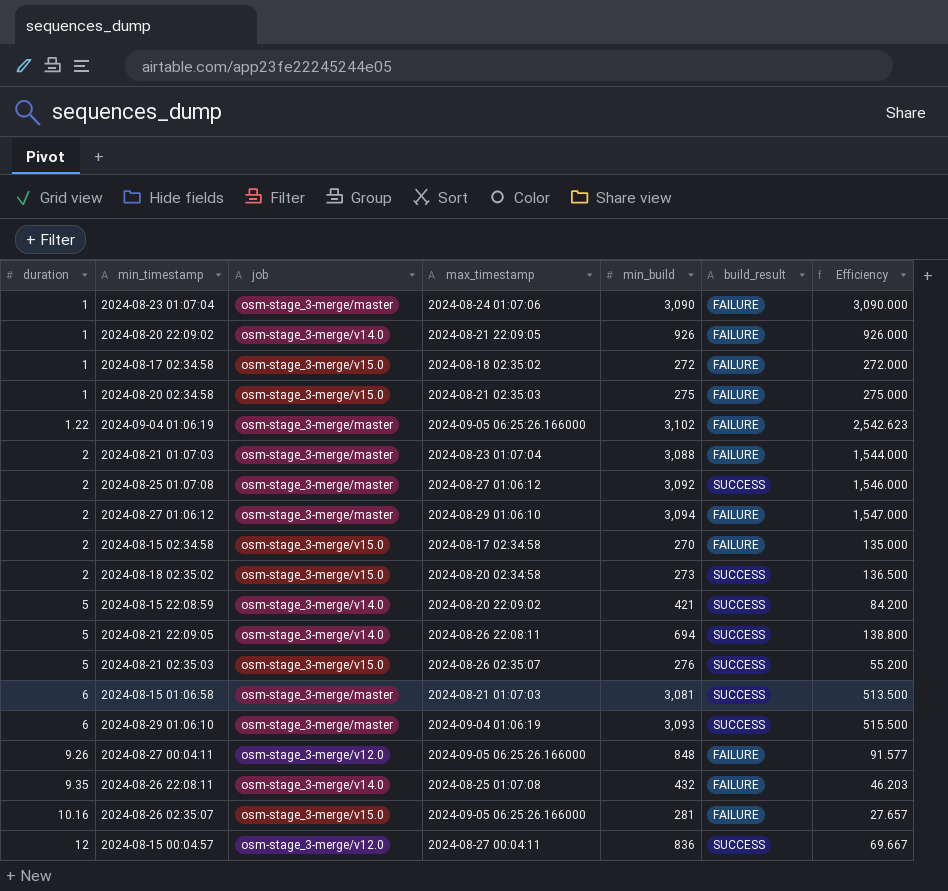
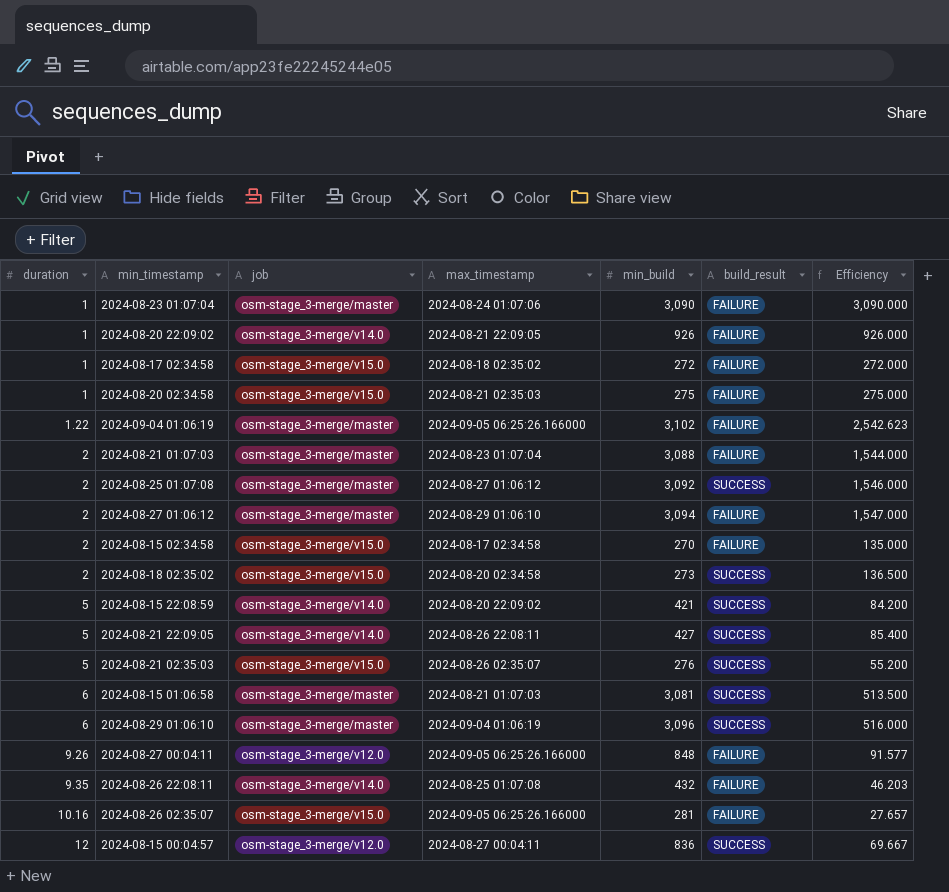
2024-08-21 22:09:05 | min_build: 694 -> 427
2024-08-21 22:09:05 | Efficiency: 138.800 -> 85.400
2024-08-29 01:06:10 | min_build: 3,093 -> 3,096
2024-08-29 01:06:10 | Efficiency: 515.500 -> 516.000

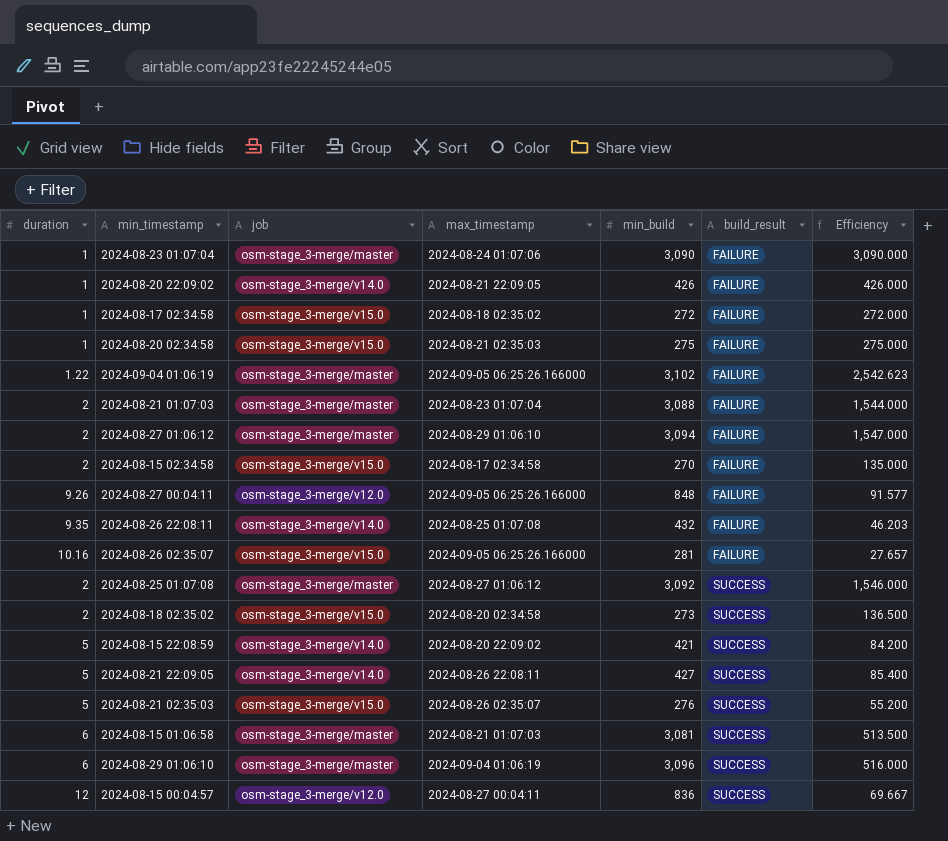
row order: duration ascending -> build_result ascending
2024-08-20 22:09:02 | min_build: 926 -> 426
2024-08-20 22:09:02 | Efficiency: 926.000 -> 426.000

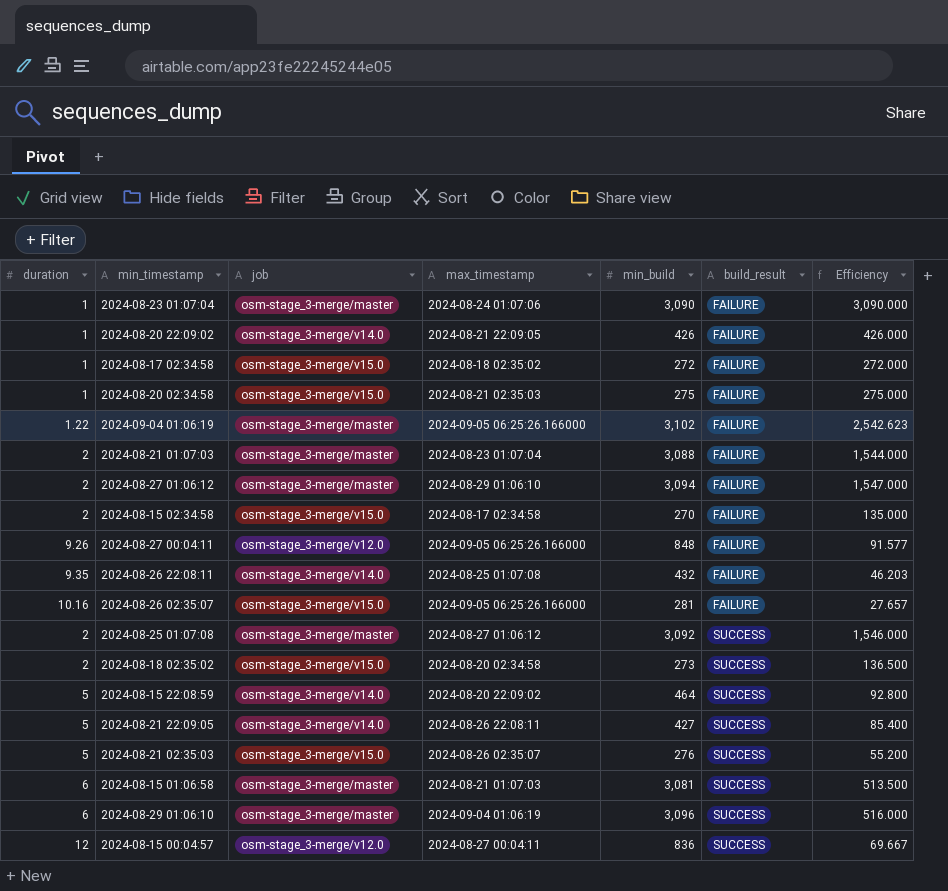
2024-08-15 22:08:59 | min_build: 421 -> 464
2024-08-15 22:08:59 | Efficiency: 84.200 -> 92.800

